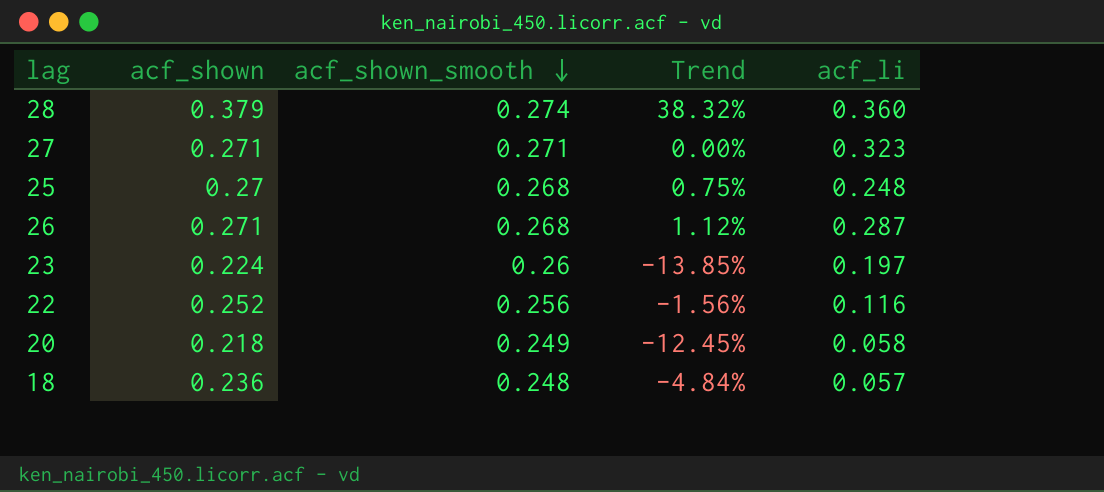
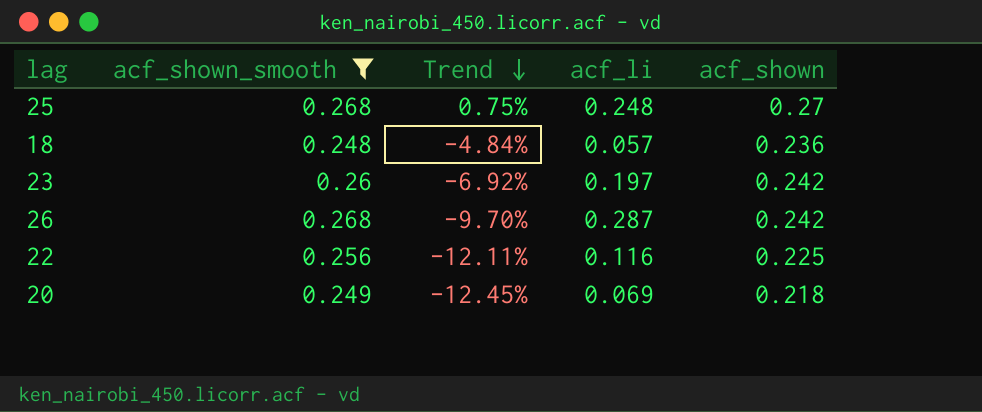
filter: none -> acf_shown_smooth <= 0.268
row order: acf_shown_smooth descending -> Trend descending
column acf_shown | position: 2 -> 5
23 | Trend: -13.85% -> -6.92%
23 | acf_shown: 0.224 -> 0.242
26 | Trend: 1.12% -> -9.70%
26 | acf_shown: 0.271 -> 0.242
22 | Trend: -1.56% -> -12.11%
22 | acf_shown: 0.252 -> 0.225
20 | acf_li: 0.058 -> 0.069

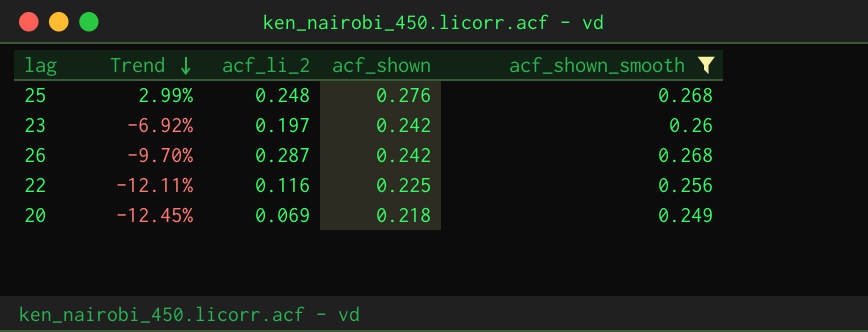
column name: acf_li -> acf_li_2
column acf_shown_smooth | position: 2 -> 5
row 18: 0.248 | -4.84% | 0.057 | 0.236 -> none
25 | Trend: 0.75% -> 2.99%
25 | acf_shown: 0.27 -> 0.276

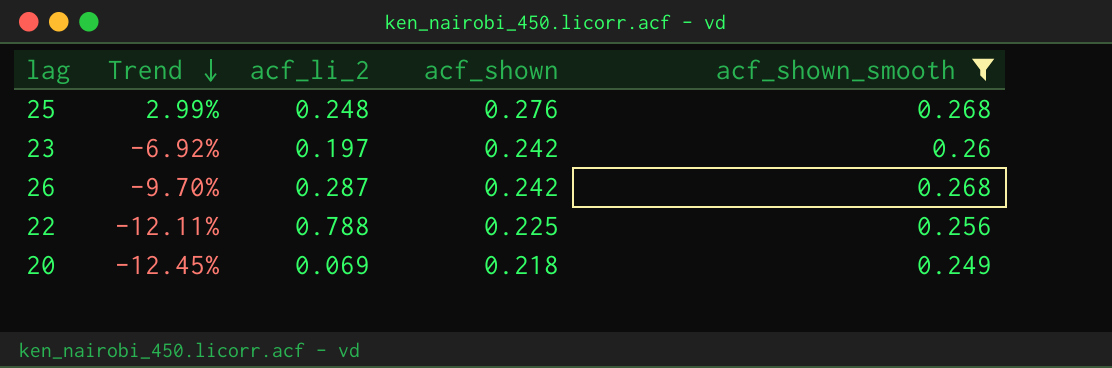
22 | acf_li_2: 0.116 -> 0.788

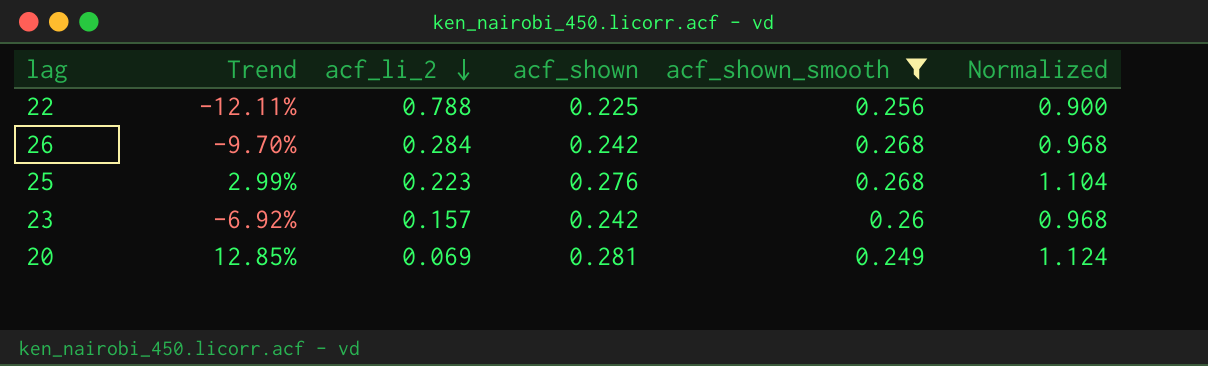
row order: Trend descending -> acf_li_2 descending
column Normalized | formula: none -> [acf_shown] * 4
26 | acf_li_2: 0.287 -> 0.284
25 | acf_li_2: 0.248 -> 0.223
23 | acf_li_2: 0.197 -> 0.157
20 | Trend: -12.45% -> 12.85%
20 | acf_shown: 0.218 -> 0.281

